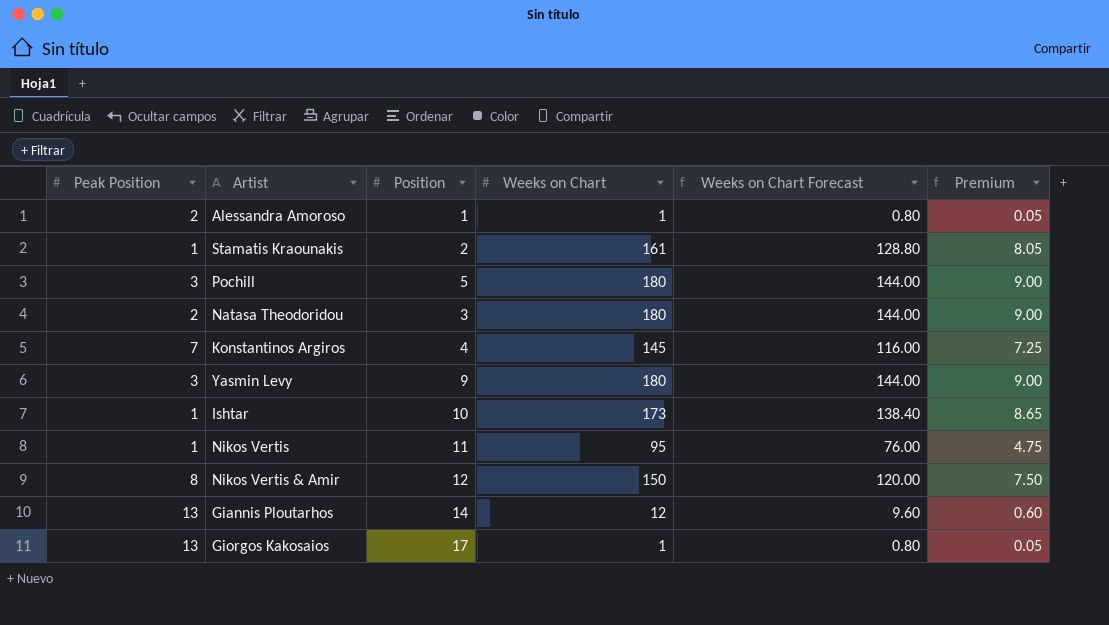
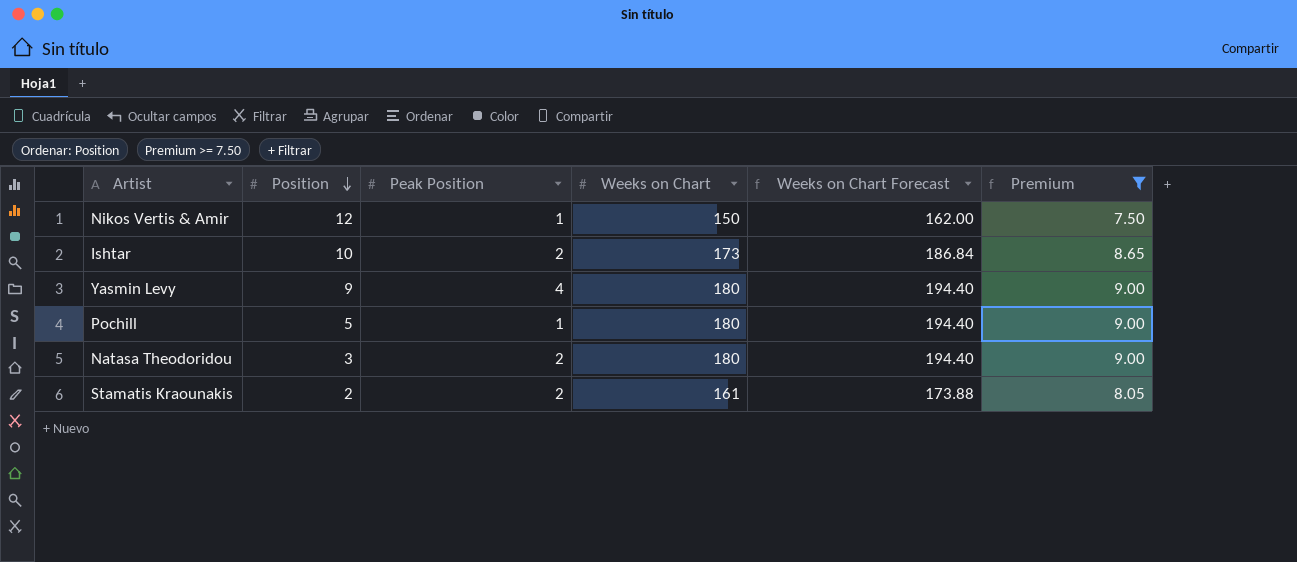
filter: none -> Premium >= 7.50
row order: none -> Position descending
column Peak Position | position: 1 -> 3
column Weeks on Chart Forecast | formula: [Weeks on Chart] * 0.8 -> [Weeks on Chart] * 1.08
Nikos Vertis & Amir | Peak Position: 8 -> 1
Ishtar | Peak Position: 1 -> 2
Yasmin Levy | Peak Position: 3 -> 4
Pochill | Peak Position: 3 -> 1
Stamatis Kraounakis | Peak Position: 1 -> 2

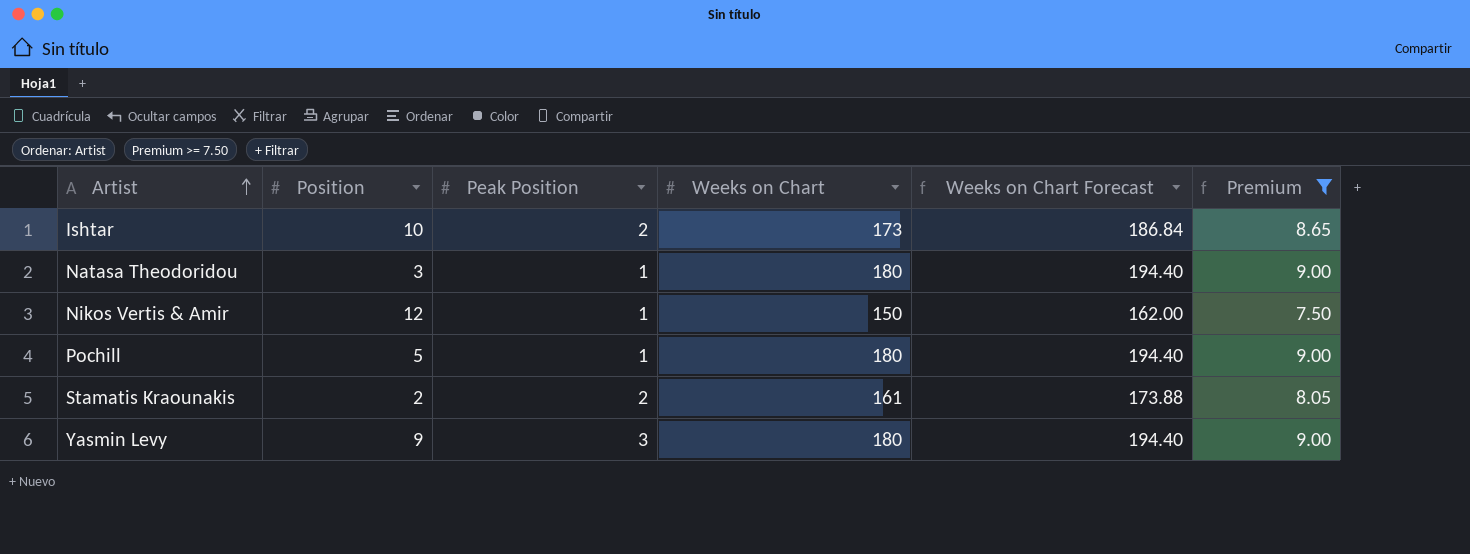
row order: Position descending -> Artist ascending
Natasa Theodoridou | Peak Position: 2 -> 1
Yasmin Levy | Peak Position: 4 -> 3

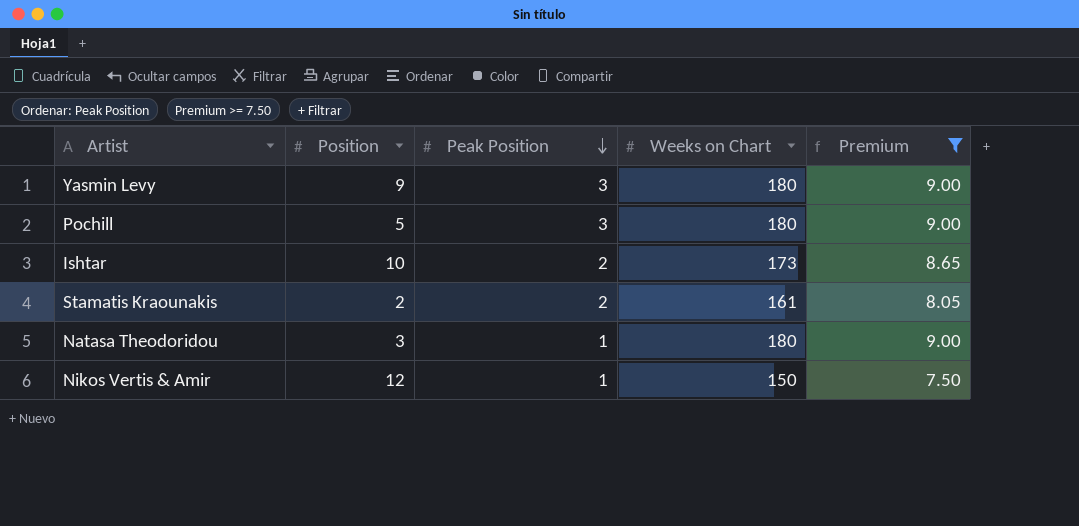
row order: Artist ascending -> Peak Position descending
column Weeks on Chart Forecast | formula: [Weeks on Chart] * 1.08 -> none
Pochill | Peak Position: 1 -> 3

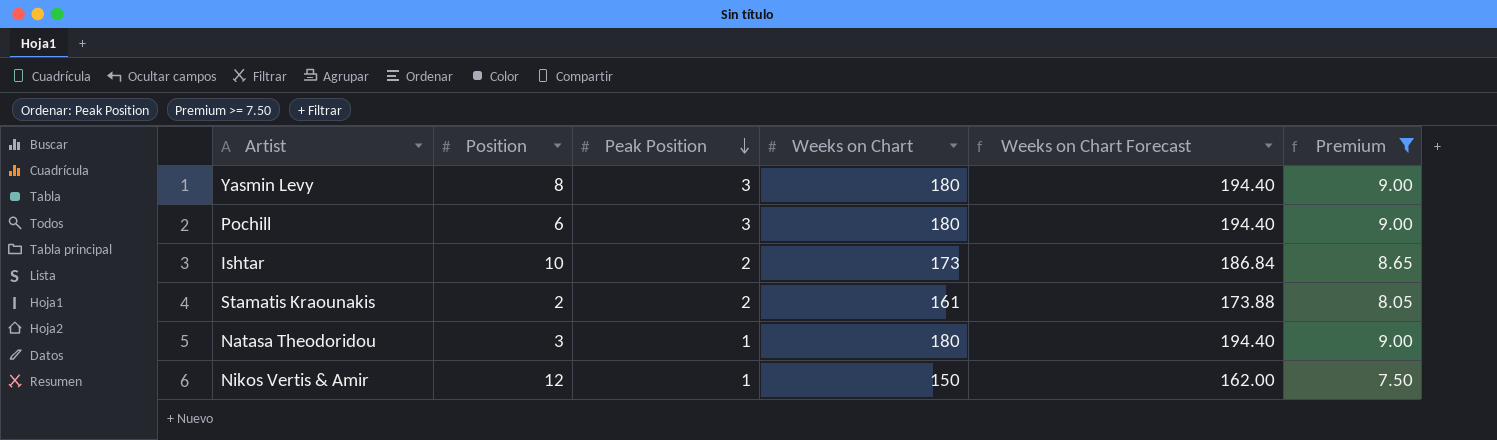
column Weeks on Chart Forecast | formula: none -> [Weeks on Chart] * 1.08
Yasmin Levy | Position: 9 -> 8
Pochill | Position: 5 -> 6

